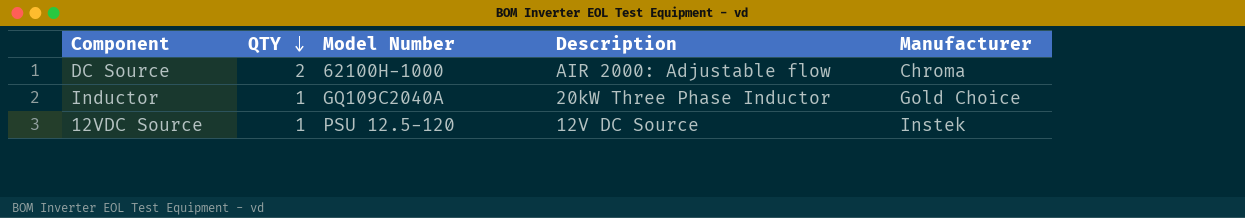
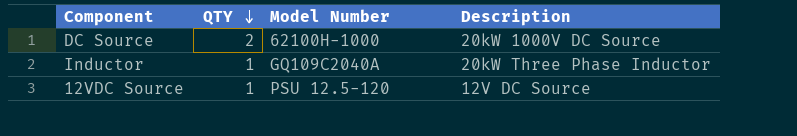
column Manufacturer | position: 5 -> none
DC Source | Description: AIR 2000: Adjustable flow -> 20kW 1000V DC Source

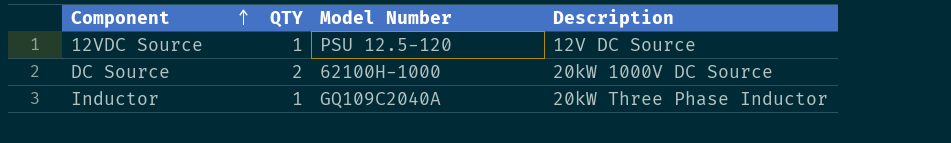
row order: QTY descending -> Component ascending

